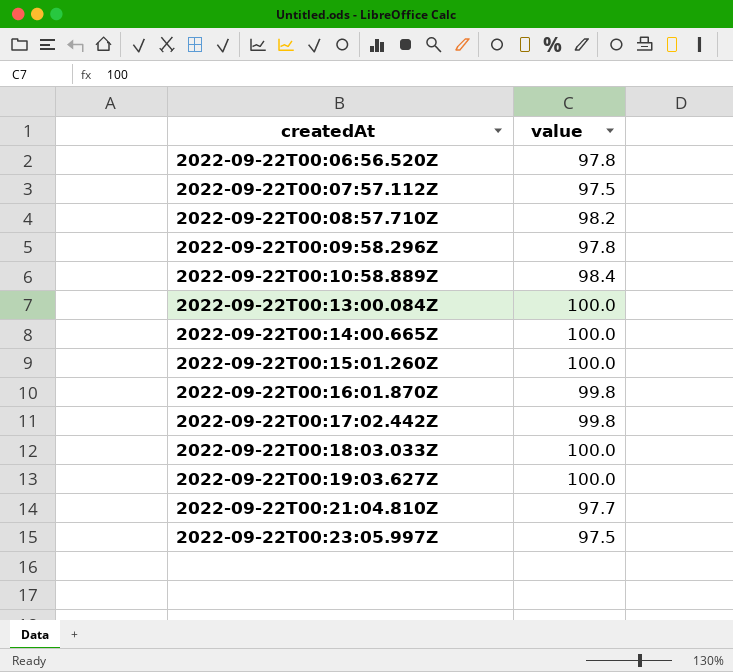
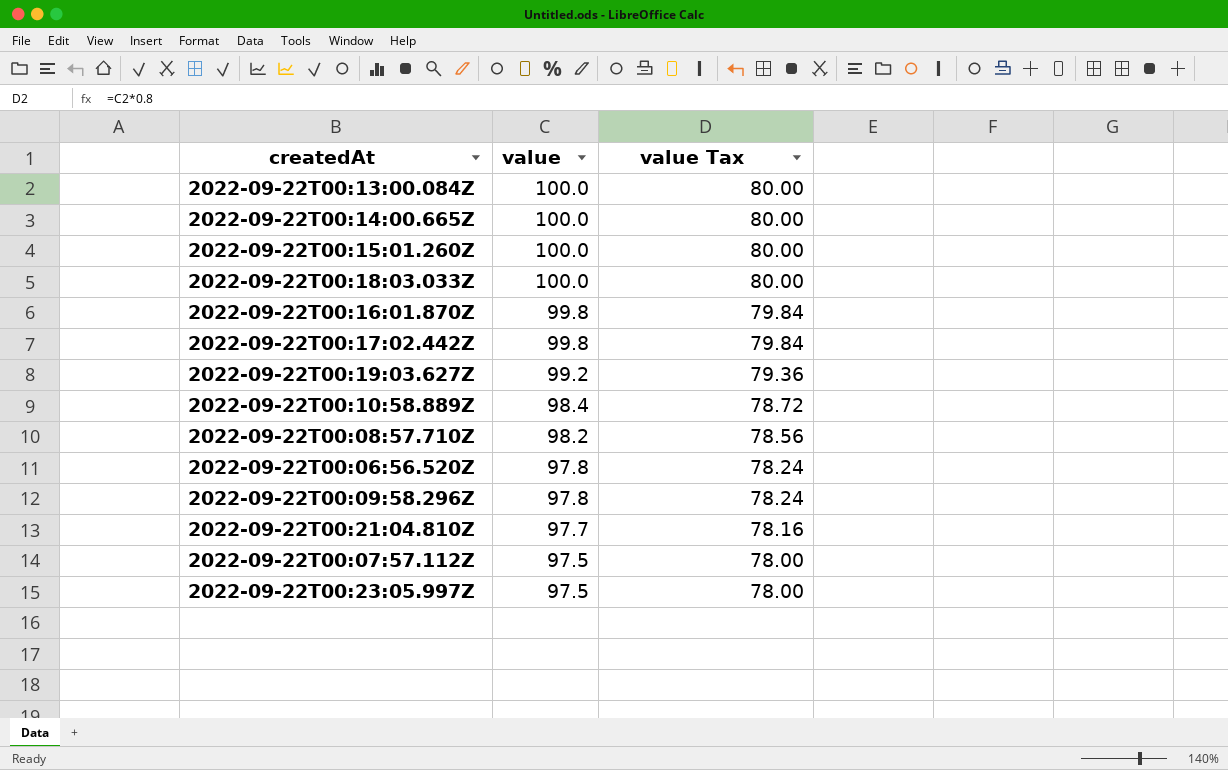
row order: createdAt ascending -> value descending
column value Tax | formula: none -> [value] * 0.8
2022-09-22T00:19:03.627Z | value: 100.0 -> 99.2

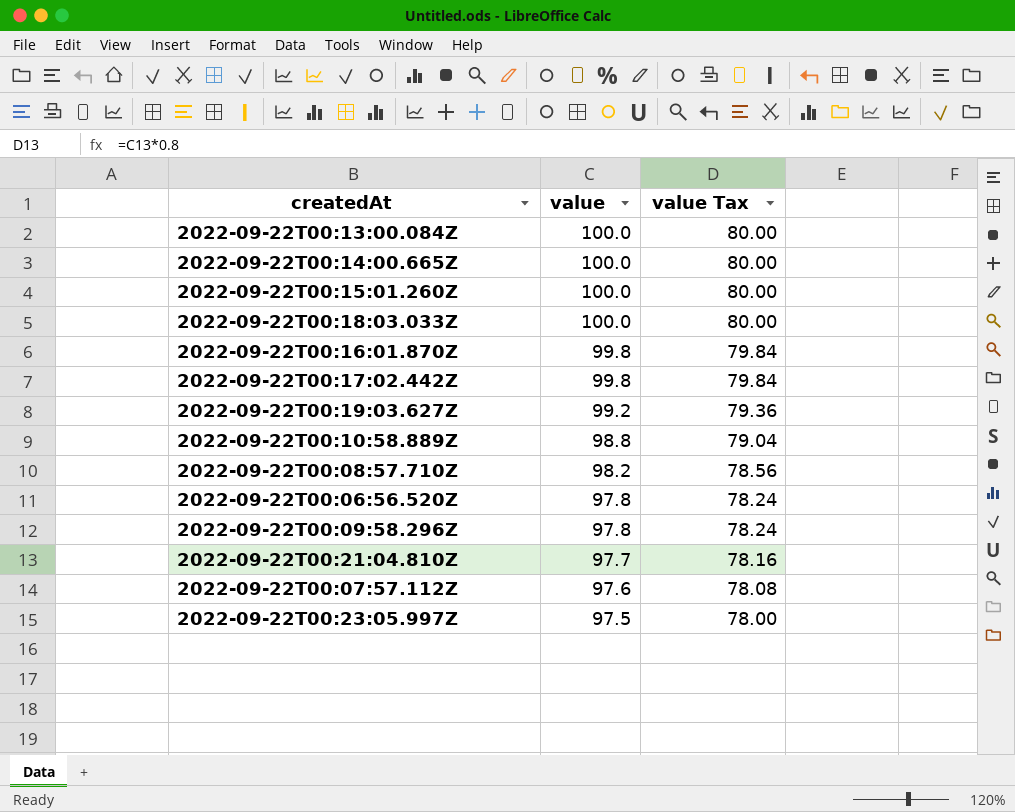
2022-09-22T00:10:58.889Z | value: 98.4 -> 98.8
2022-09-22T00:10:58.889Z | value Tax: 78.72 -> 79.04
2022-09-22T00:07:57.112Z | value: 97.5 -> 97.6
2022-09-22T00:07:57.112Z | value Tax: 78.00 -> 78.08

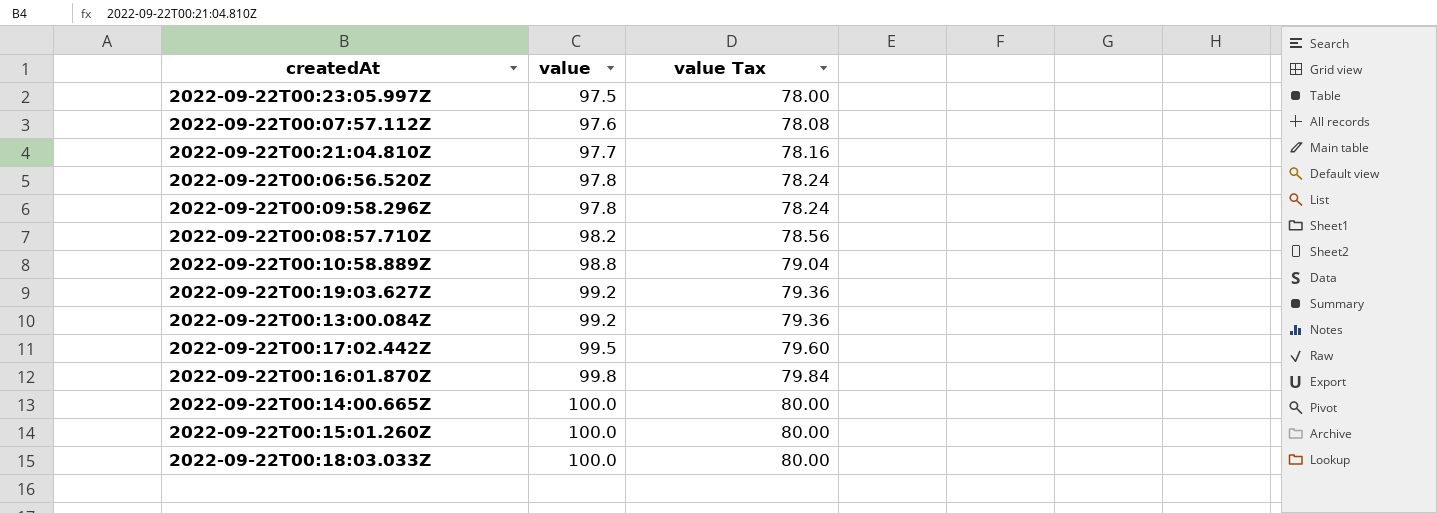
row order: value descending -> value ascending
2022-09-22T00:13:00.084Z | value: 100.0 -> 99.2
2022-09-22T00:13:00.084Z | value Tax: 80.00 -> 79.36
2022-09-22T00:17:02.442Z | value: 99.8 -> 99.5
2022-09-22T00:17:02.442Z | value Tax: 79.84 -> 79.60

